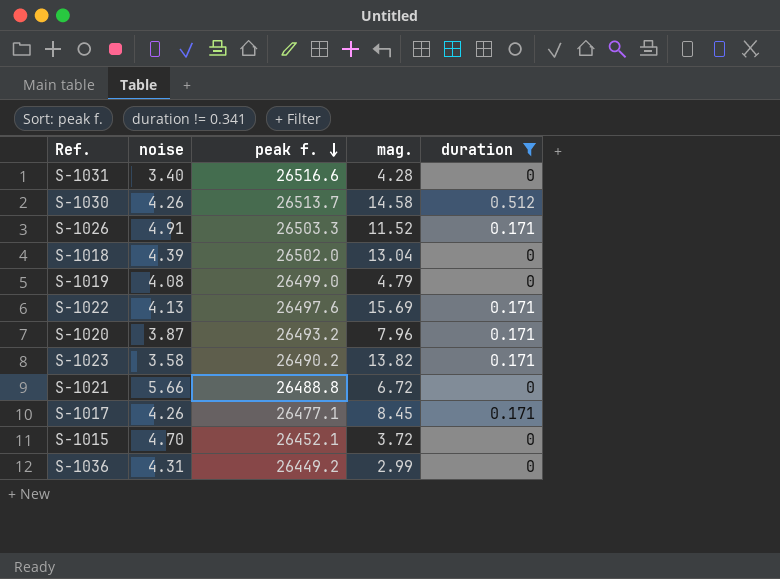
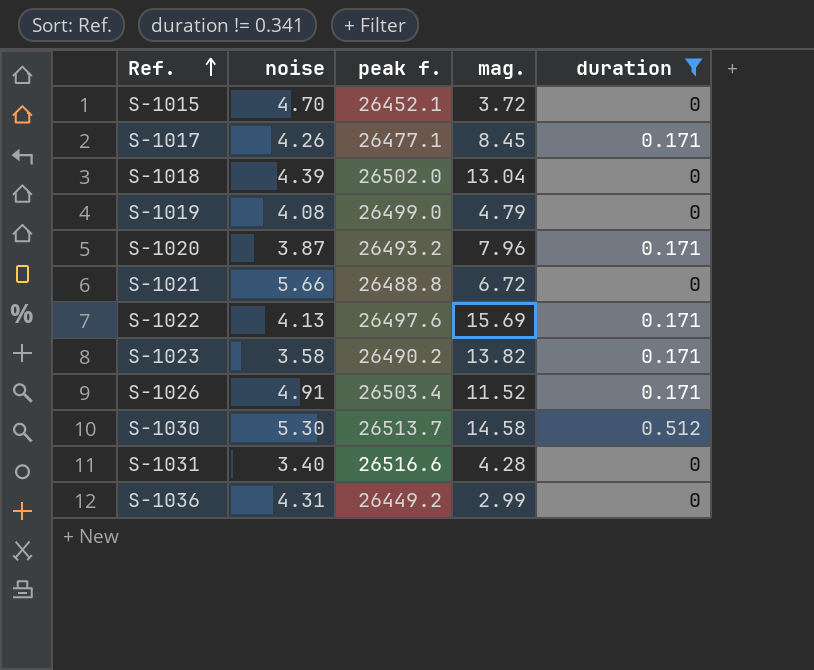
row order: peak f. descending -> Ref. ascending
S-1026 | peak f.: 26503.3 -> 26503.4
S-1030 | noise: 4.26 -> 5.30

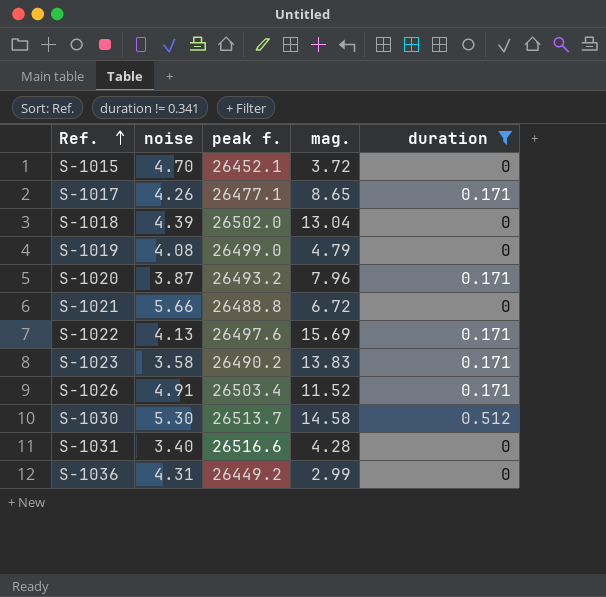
S-1017 | mag.: 8.45 -> 8.65
S-1023 | mag.: 13.82 -> 13.83

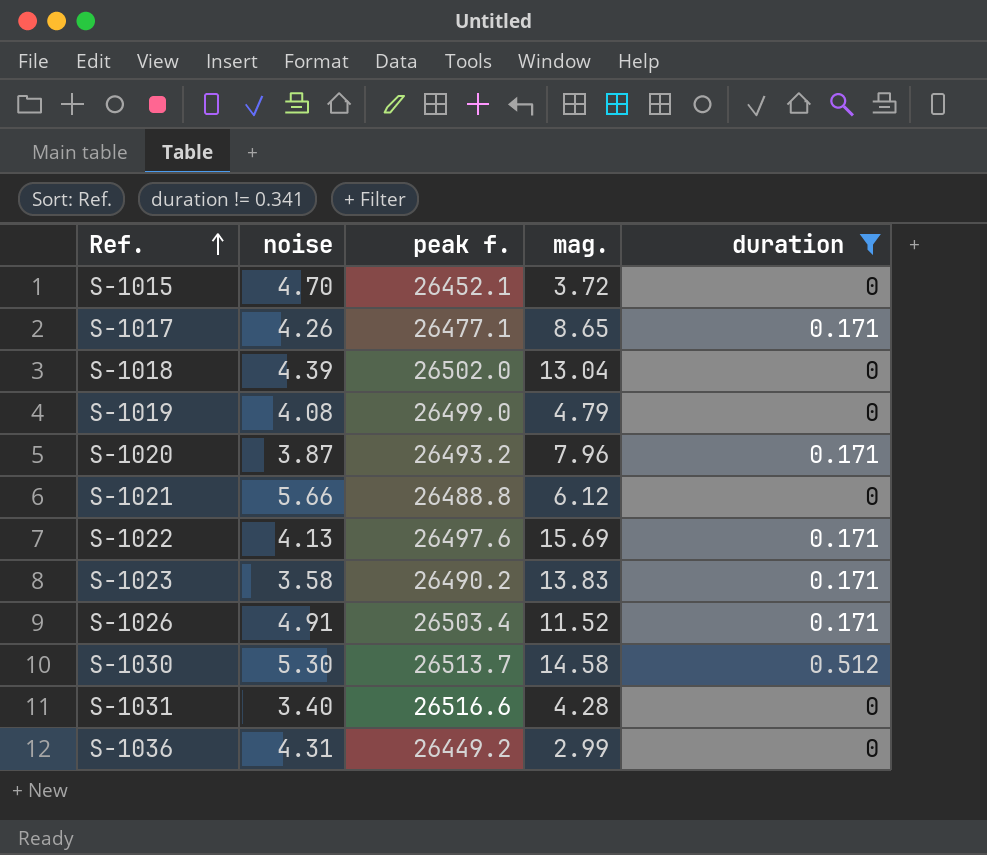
S-1021 | mag.: 6.72 -> 6.12

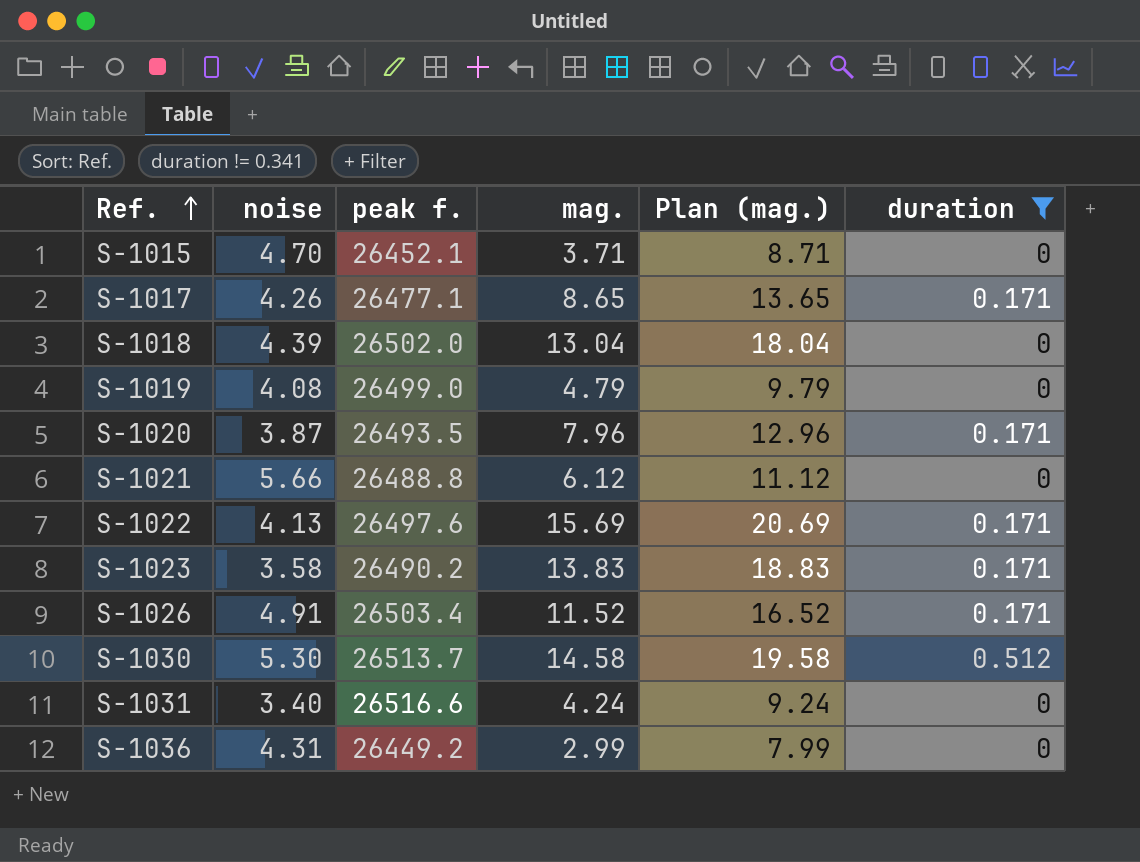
column Plan (mag.) | formula: none -> [mag.] + 5
S-1015 | mag.: 3.72 -> 3.71
S-1020 | peak f.: 26493.2 -> 26493.5
S-1031 | mag.: 4.28 -> 4.24

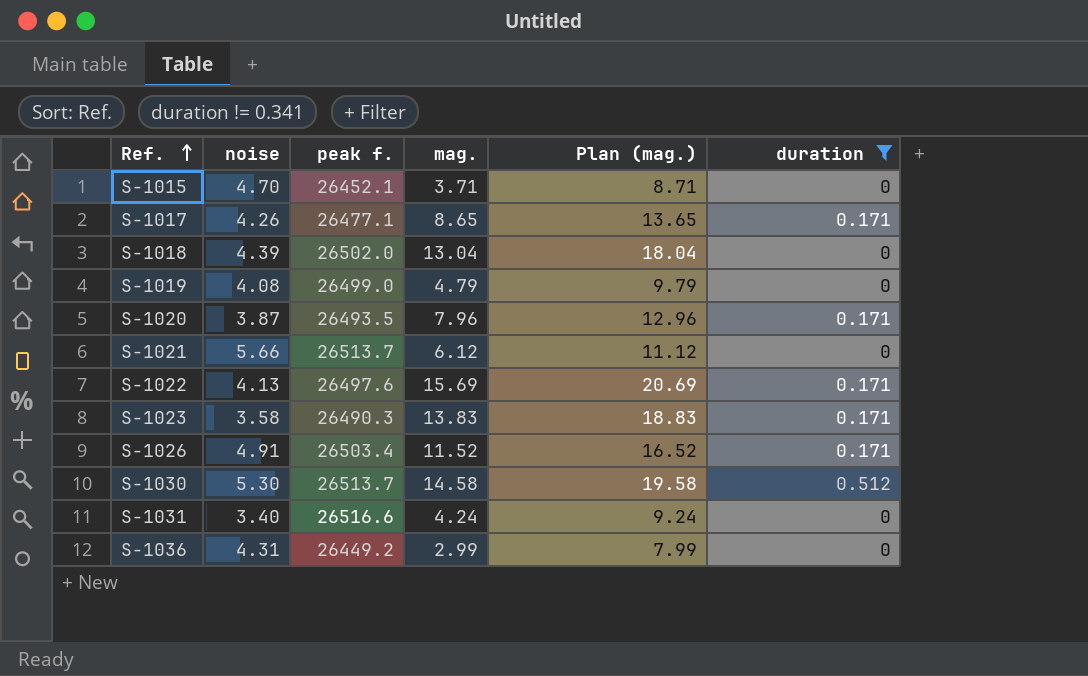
S-1021 | peak f.: 26488.8 -> 26513.7
S-1023 | peak f.: 26490.2 -> 26490.3

